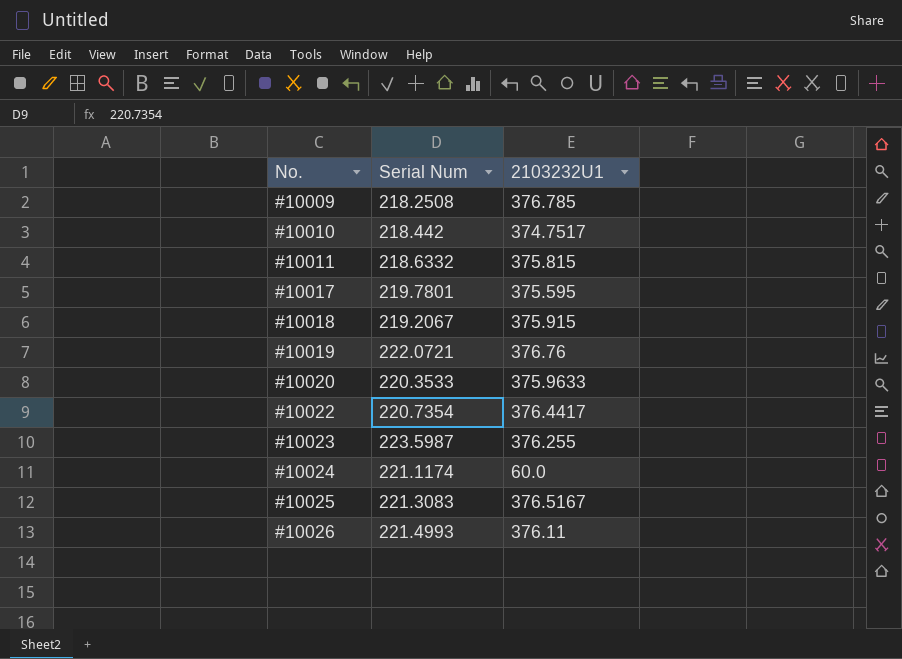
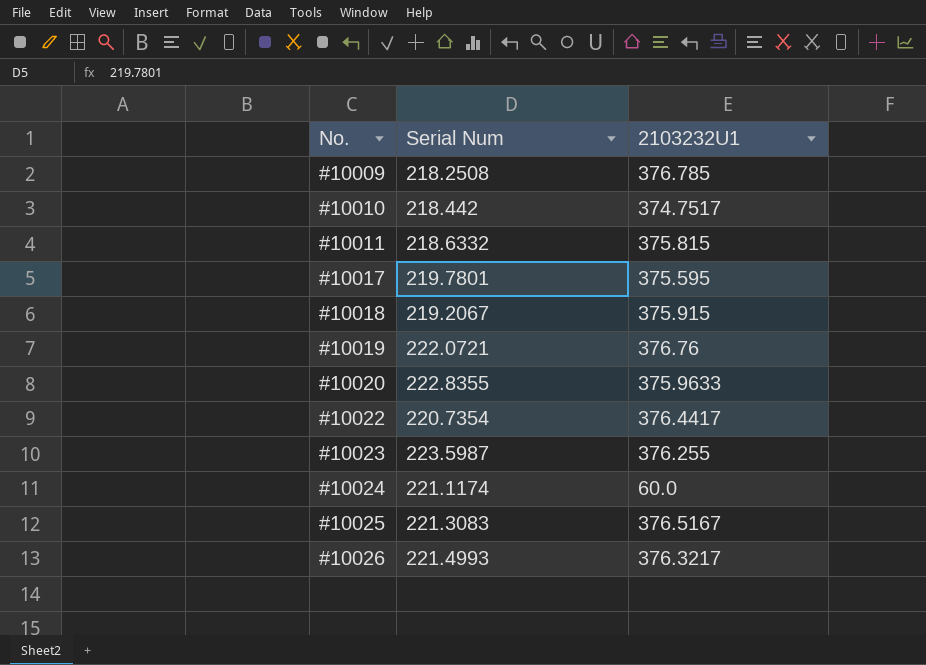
#10020 | Serial Num: 220.3533 -> 222.8355
#10026 | 2103232U1: 376.11 -> 376.3217

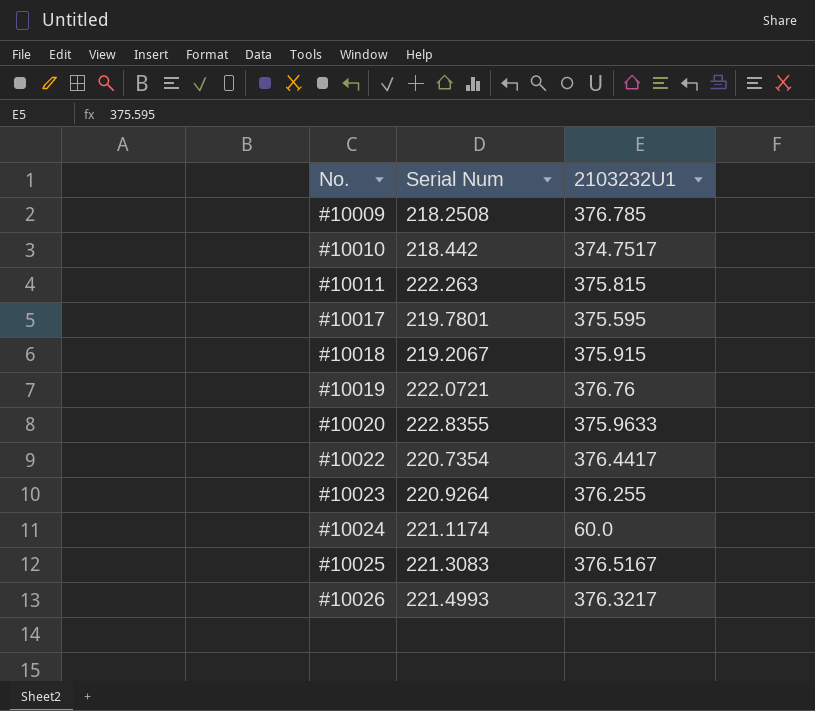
#10011 | Serial Num: 218.6332 -> 222.263
#10023 | Serial Num: 223.5987 -> 220.9264

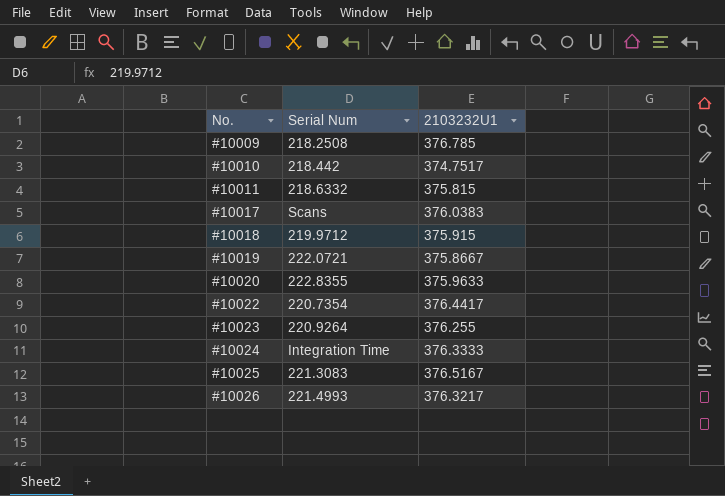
#10011 | Serial Num: 222.263 -> 218.6332
#10017 | Serial Num: 219.7801 -> Scans
#10017 | 2103232U1: 375.595 -> 376.0383
#10018 | Serial Num: 219.2067 -> 219.9712
#10019 | 2103232U1: 376.76 -> 375.8667
#10024 | Serial Num: 221.1174 -> Integration Time
#10024 | 2103232U1: 60.0 -> 376.3333

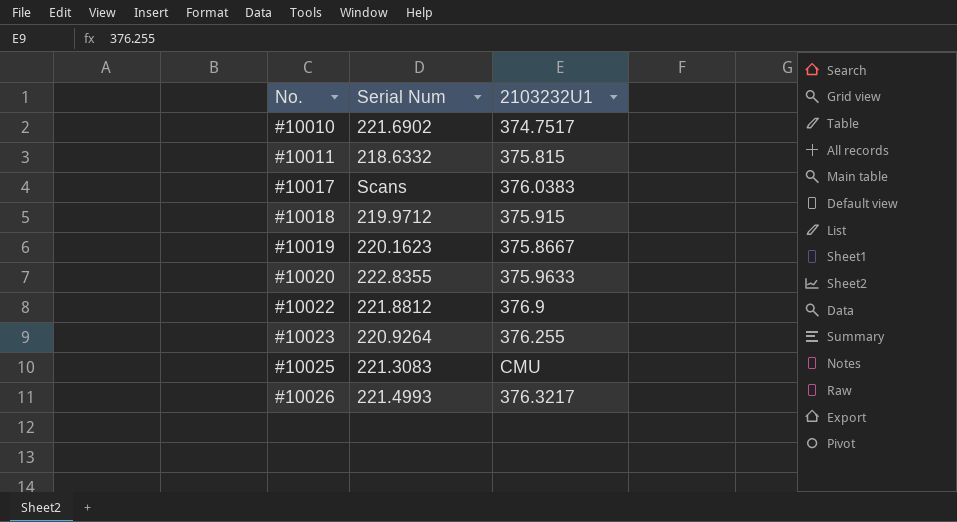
row #10009: 218.2508 | 376.785 -> none
row #10024: Integration Time | 376.3333 -> none
#10010 | Serial Num: 218.442 -> 221.6902
#10019 | Serial Num: 222.0721 -> 220.1623
#10022 | Serial Num: 220.7354 -> 221.8812
#10022 | 2103232U1: 376.4417 -> 376.9
#10025 | 2103232U1: 376.5167 -> CMU

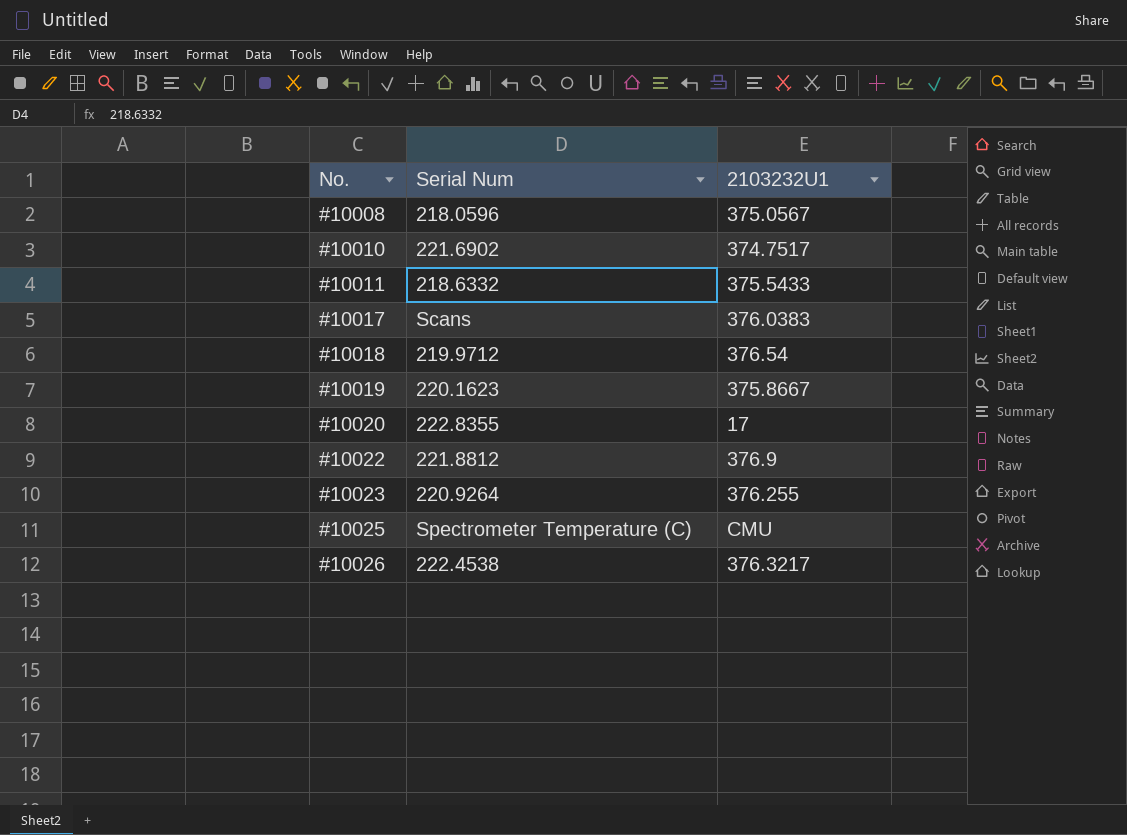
row #10008: none -> 218.0596 | 375.0567
#10011 | 2103232U1: 375.815 -> 375.5433
#10018 | 2103232U1: 375.915 -> 376.54
#10020 | 2103232U1: 375.9633 -> 17
#10025 | Serial Num: 221.3083 -> Spectrometer Temperature (C)
#10026 | Serial Num: 221.4993 -> 222.4538

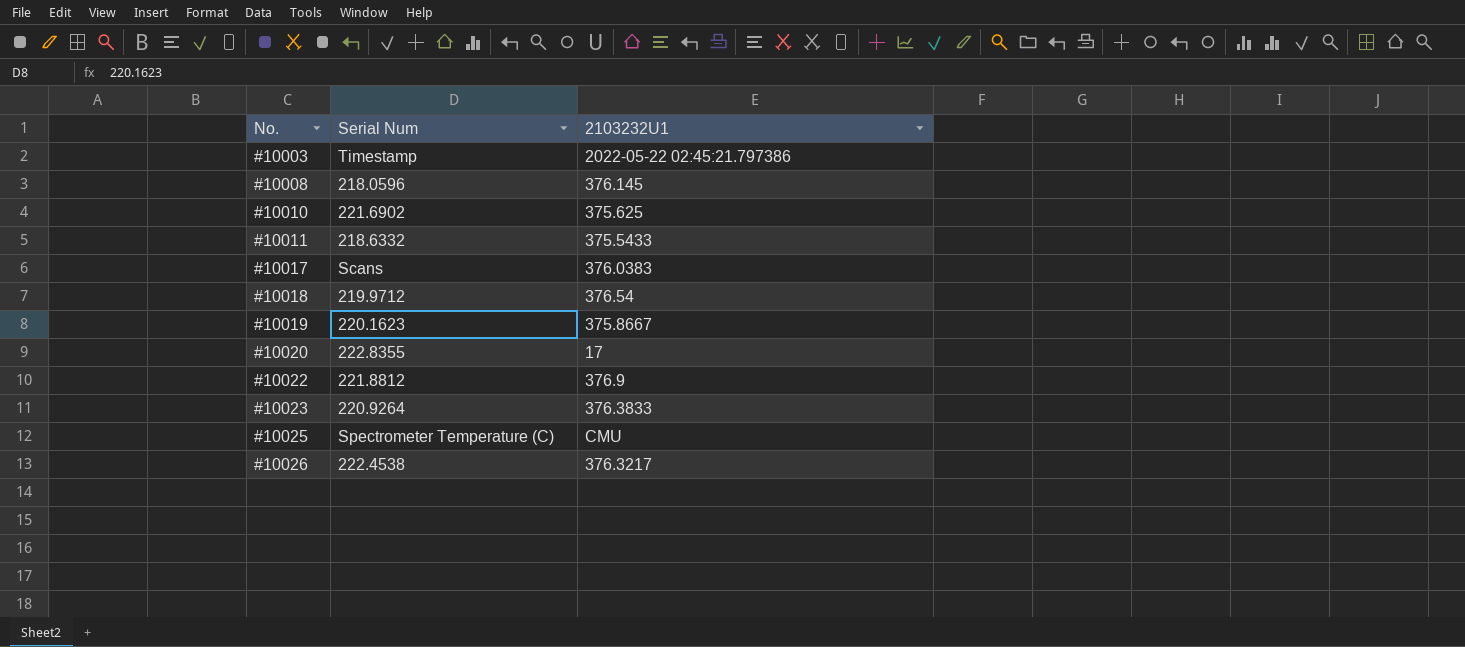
row #10003: none -> Timestamp | 2022-05-22 02:45:21.797386
#10008 | 2103232U1: 375.0567 -> 376.145
#10010 | 2103232U1: 374.7517 -> 375.625
#10023 | 2103232U1: 376.255 -> 376.3833

